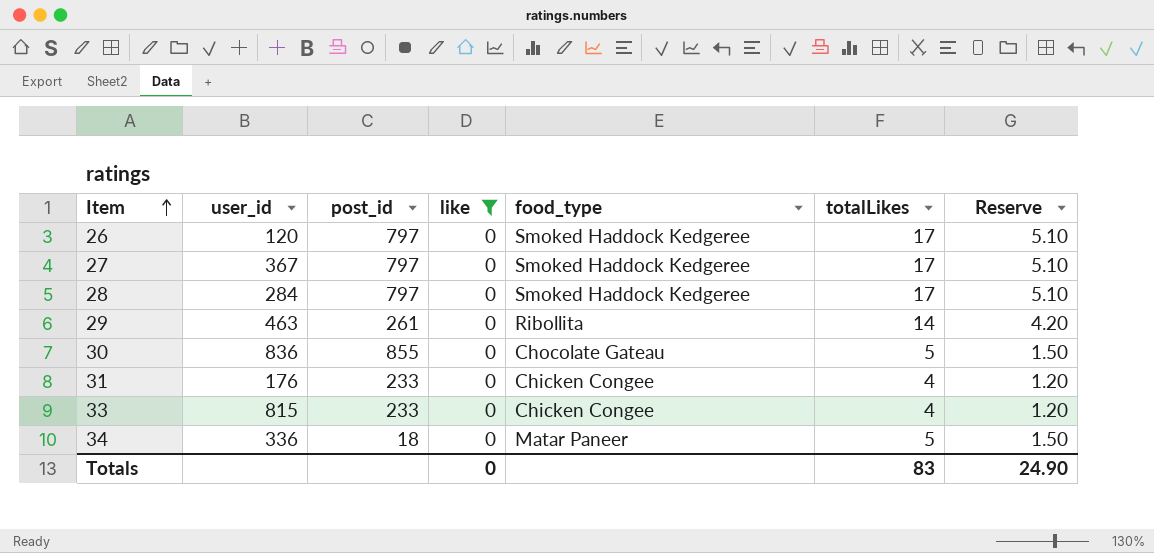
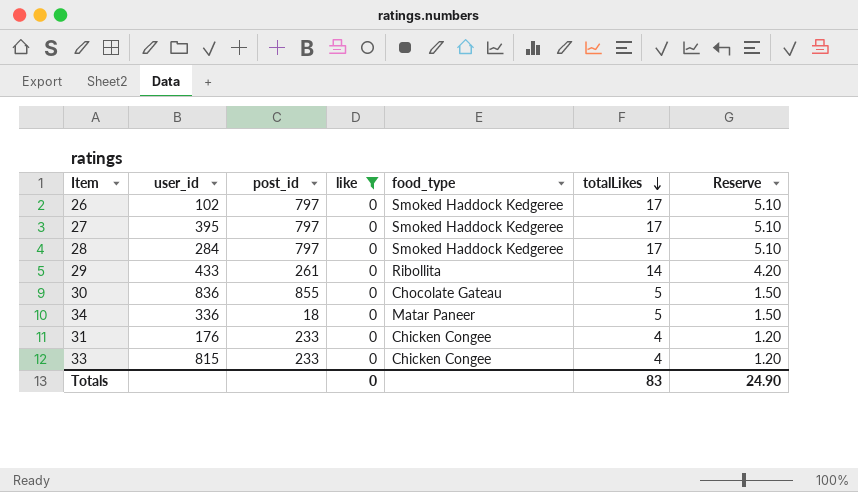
row order: Item ascending -> totalLikes descending
26 | user_id: 120 -> 102
27 | user_id: 367 -> 395
29 | user_id: 463 -> 433

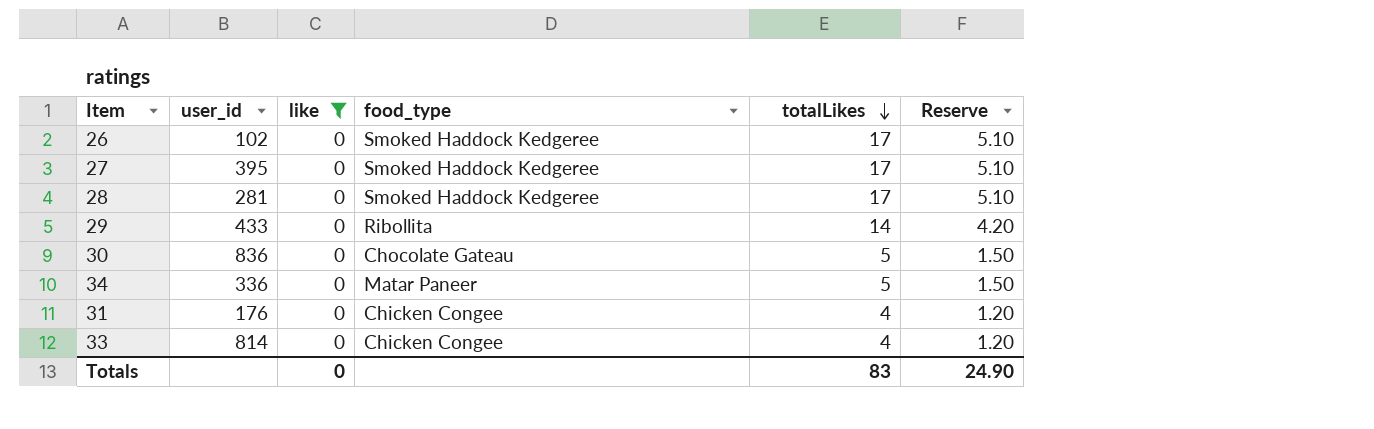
column post_id | position: 3 -> none
28 | user_id: 284 -> 281
33 | user_id: 815 -> 814

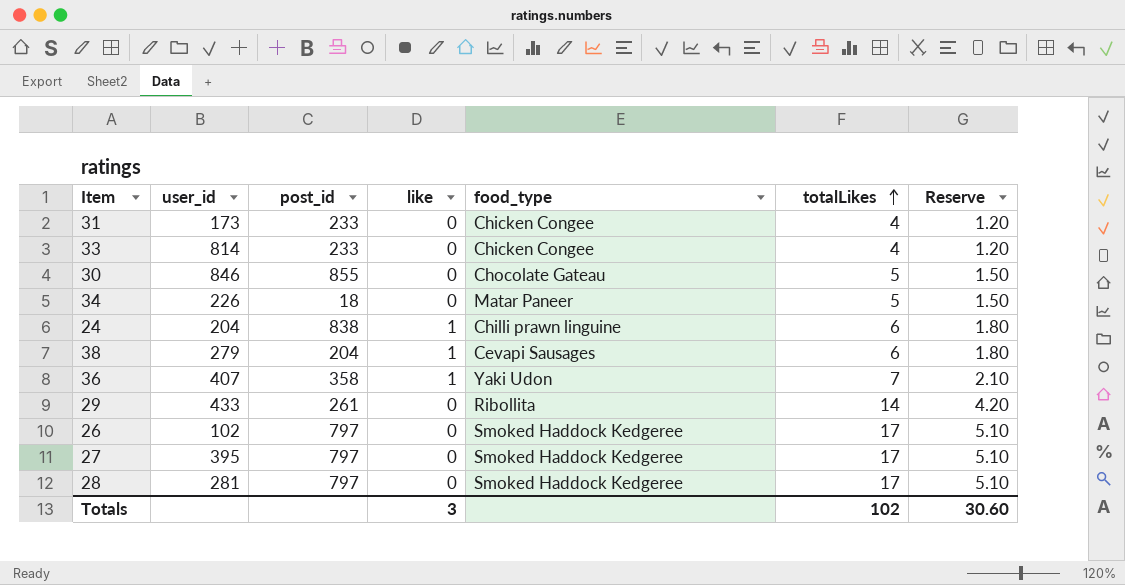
filter: like = 0 -> none
row order: totalLikes descending -> totalLikes ascending
column post_id | position: none -> 3
31 | user_id: 176 -> 173
30 | user_id: 836 -> 846
34 | user_id: 336 -> 226
Totals | like: 0 -> 3
Totals | totalLikes: 83 -> 102
Totals | Reserve: 24.90 -> 30.60

